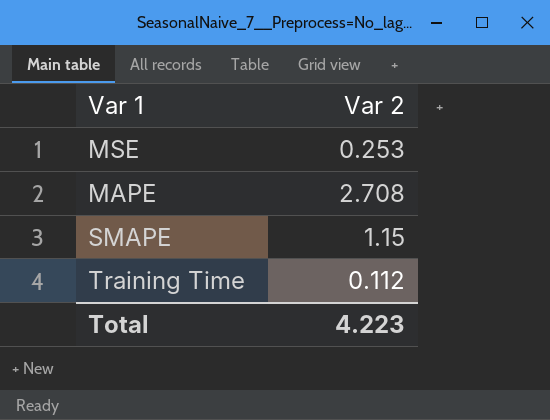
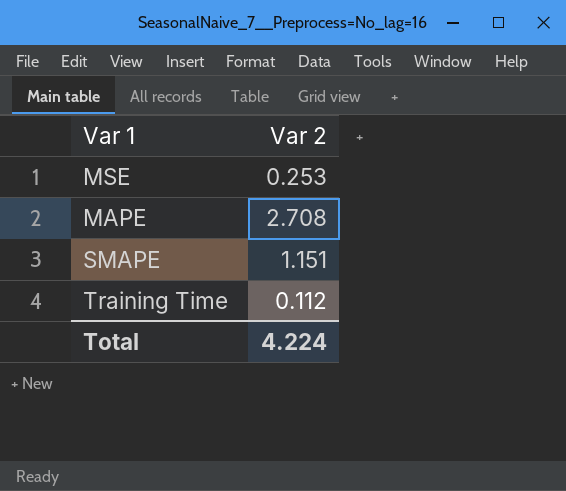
SMAPE | Var 2: 1.15 -> 1.151
Total | Var 2: 4.223 -> 4.224

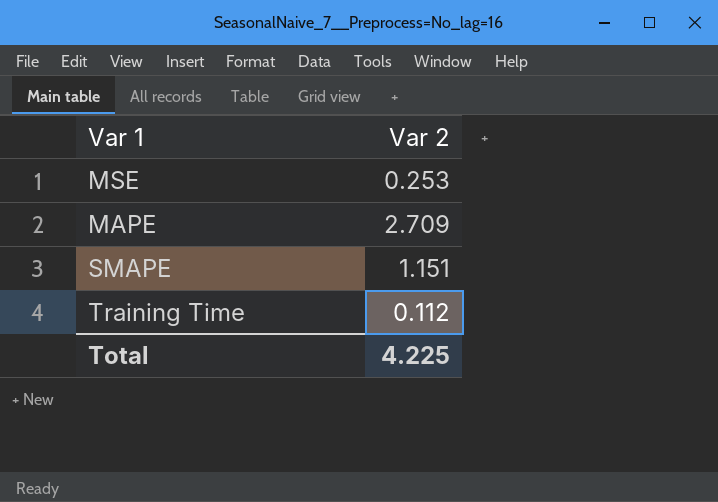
MAPE | Var 2: 2.708 -> 2.709
Total | Var 2: 4.224 -> 4.225

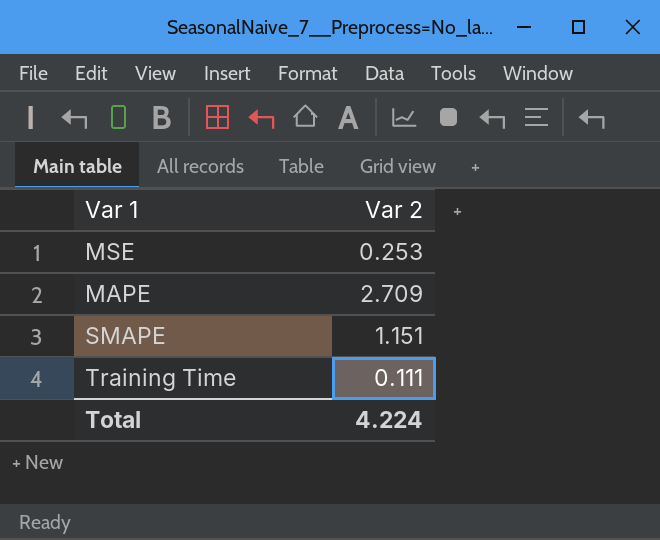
Training Time | Var 2: 0.112 -> 0.111
Total | Var 2: 4.225 -> 4.224

